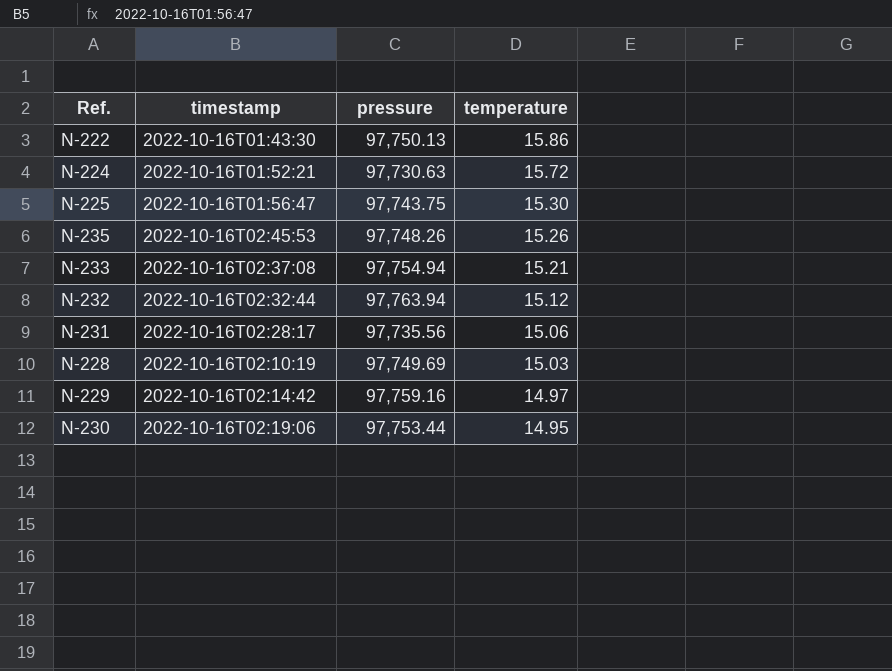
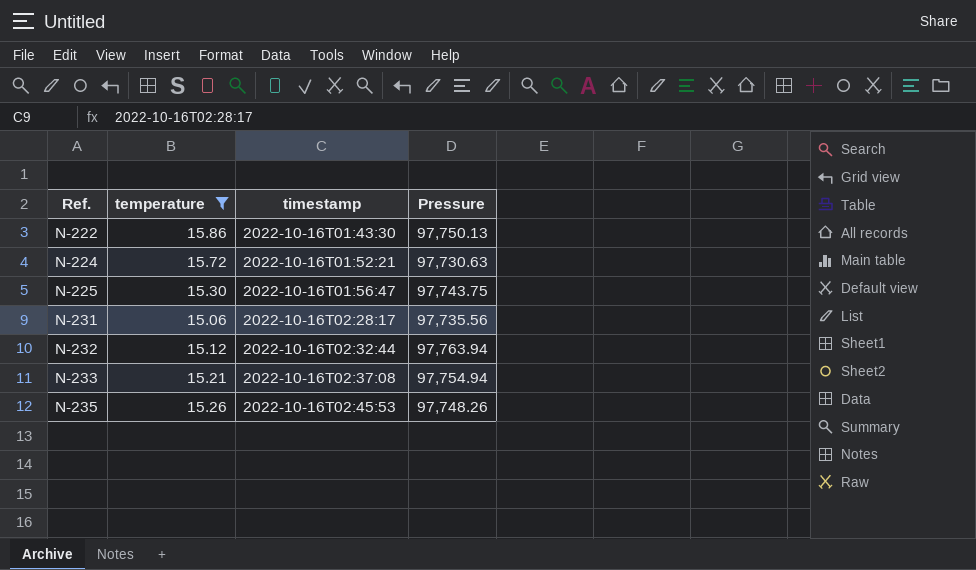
filter: none -> temperature >= 15.06
row order: temperature descending -> Ref. ascending
column temperature | position: 4 -> 2
column name: pressure -> Pressure

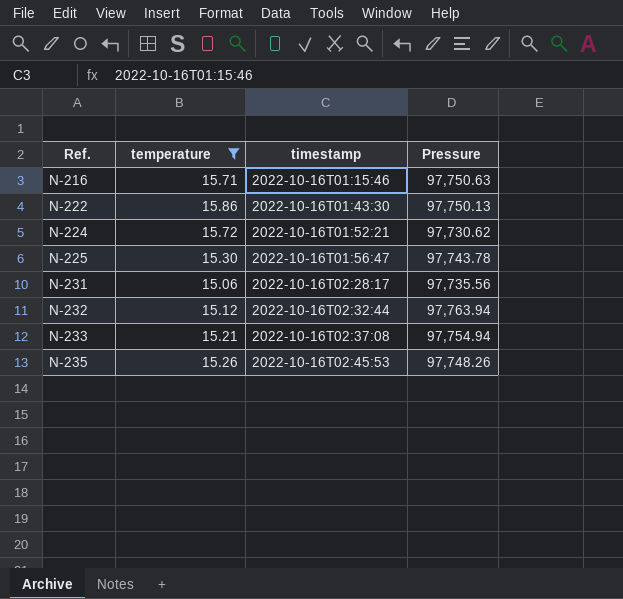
row N-216: none -> 15.71 | 2022-10-16T01:15:46 | 97,750.63
N-224 | Pressure: 97,730.63 -> 97,730.62
N-225 | Pressure: 97,743.75 -> 97,743.78

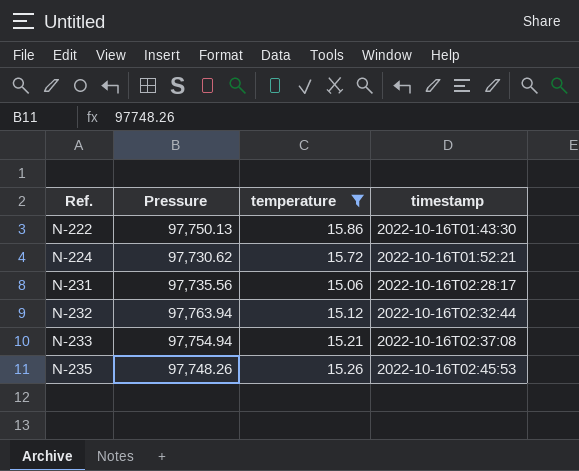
column Pressure | position: 4 -> 2
row N-216: 15.71 | 2022-10-16T01:15:46 | 97,750.63 -> none
row N-225: 15.30 | 2022-10-16T01:56:47 | 97,743.78 -> none

